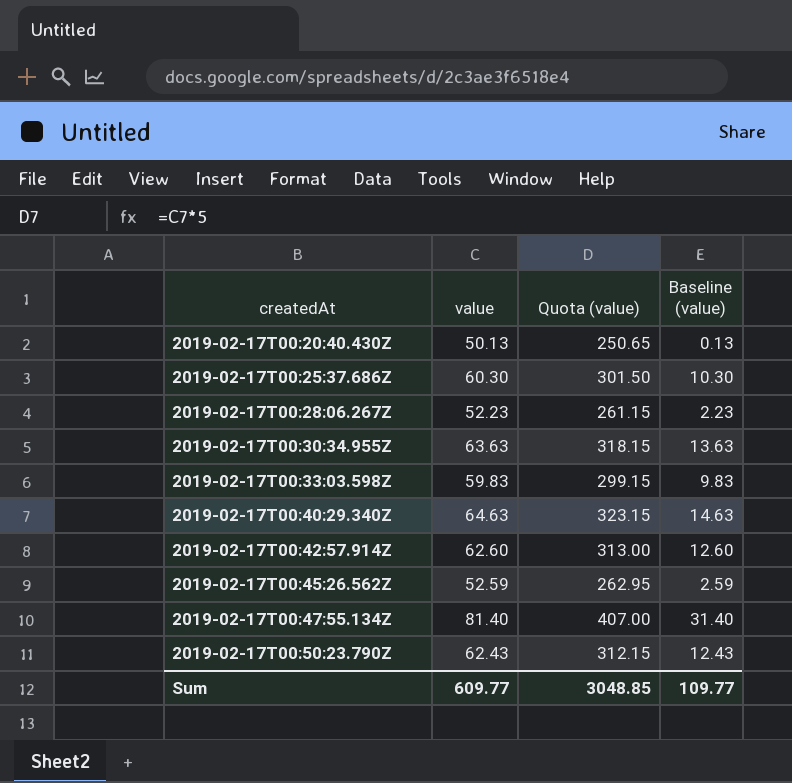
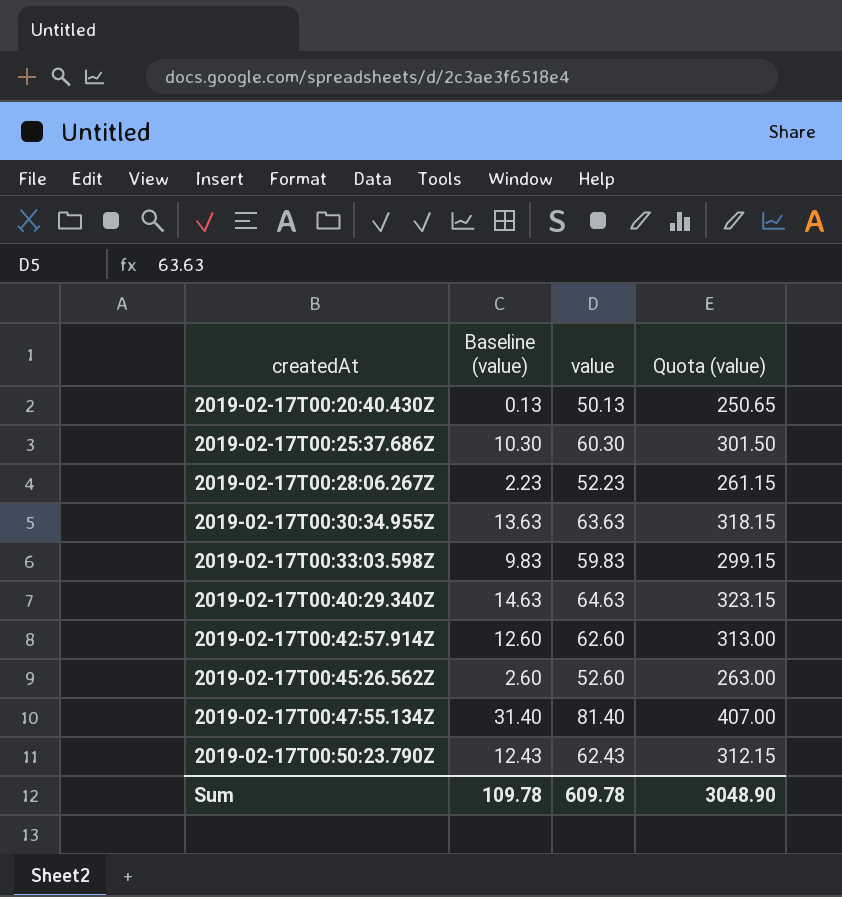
column Baseline (value) | position: 4 -> 2
2019-02-17T00:45:26.562Z | Baseline (value): 2.59 -> 2.60
2019-02-17T00:45:26.562Z | value: 52.59 -> 52.60
2019-02-17T00:45:26.562Z | Quota (value): 262.95 -> 263.00
Sum | Baseline (value): 109.77 -> 109.78
Sum | value: 609.77 -> 609.78
Sum | Quota (value): 3048.85 -> 3048.90

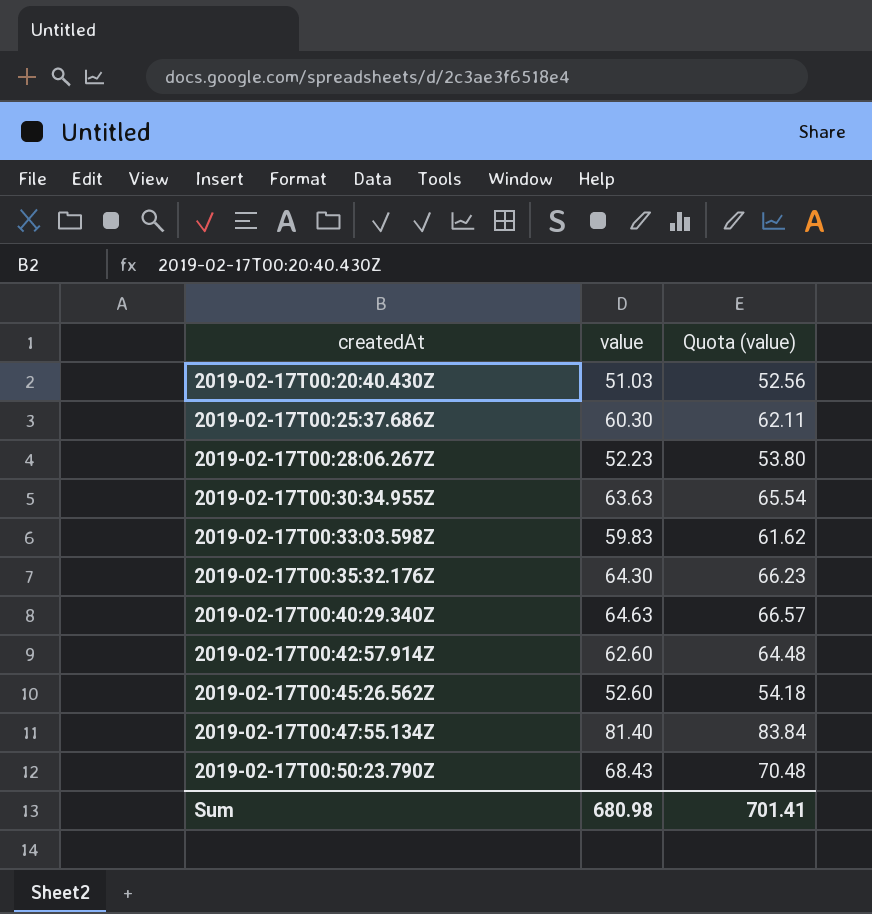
column Baseline (value) | formula: [value] - 50 -> none
column Quota (value) | formula: [value] * 5 -> [value] * 1.03
2019-02-17T00:20:40.430Z | value: 50.13 -> 51.03
row 2019-02-17T00:35:32.176Z: none -> 64.30 | 66.23
2019-02-17T00:50:23.790Z | value: 62.43 -> 68.43
Sum | value: 609.78 -> 680.98
Sum | Quota (value): 3048.90 -> 701.41

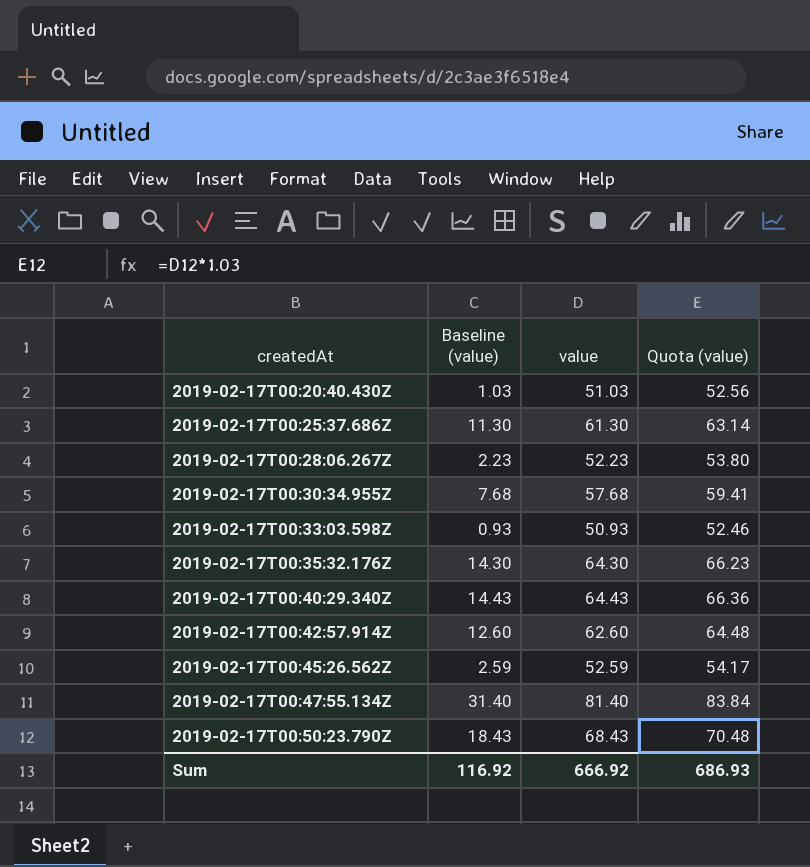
column Baseline (value) | formula: none -> [value] - 50
2019-02-17T00:25:37.686Z | value: 60.30 -> 61.30
2019-02-17T00:25:37.686Z | Quota (value): 62.11 -> 63.14
2019-02-17T00:30:34.955Z | value: 63.63 -> 57.68
2019-02-17T00:30:34.955Z | Quota (value): 65.54 -> 59.41
2019-02-17T00:33:03.598Z | value: 59.83 -> 50.93
2019-02-17T00:33:03.598Z | Quota (value): 61.62 -> 52.46
2019-02-17T00:40:29.340Z | value: 64.63 -> 64.43
2019-02-17T00:40:29.340Z | Quota (value): 66.57 -> 66.36
2019-02-17T00:45:26.562Z | value: 52.60 -> 52.59
2019-02-17T00:45:26.562Z | Quota (value): 54.18 -> 54.17
Sum | value: 680.98 -> 666.92
Sum | Quota (value): 701.41 -> 686.93

